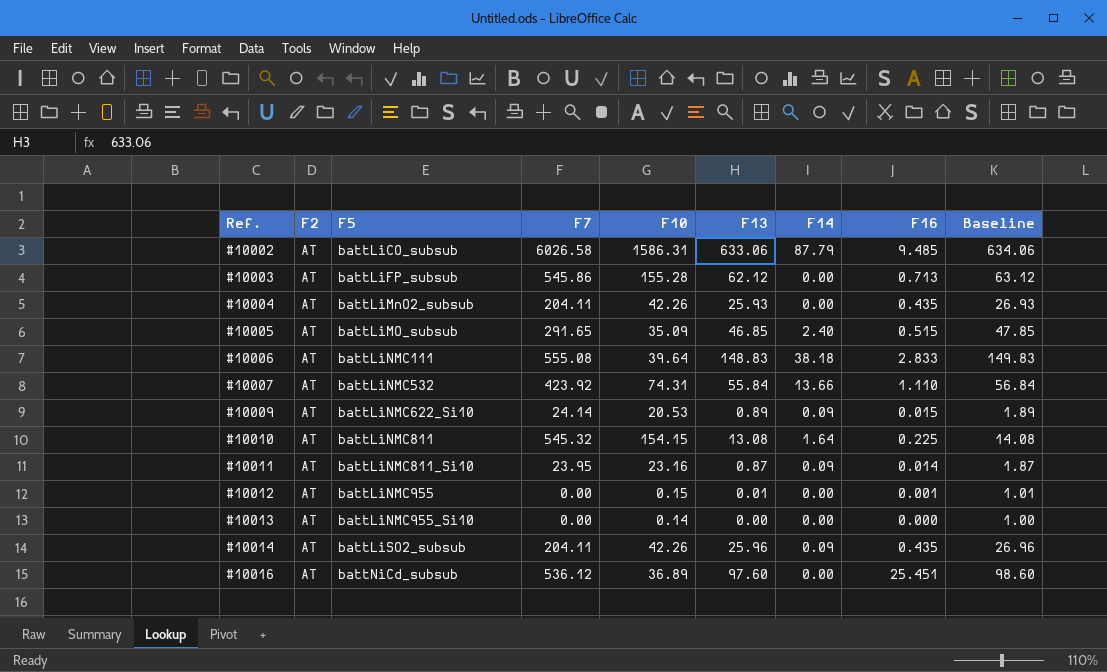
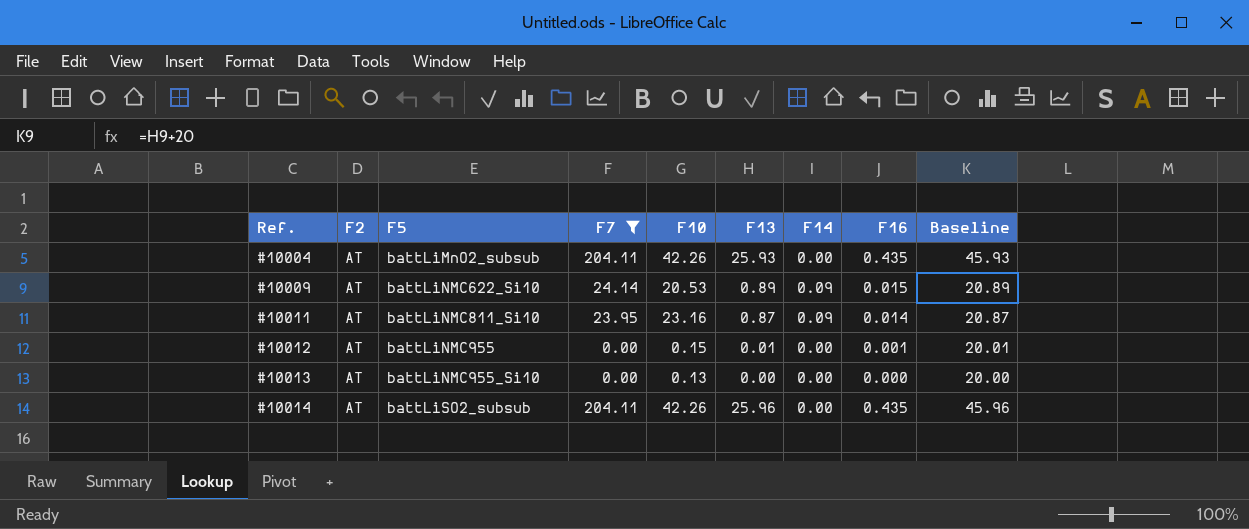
filter: none -> F7 <= 204.11
column Baseline | formula: [F13] + 1 -> [F13] + 20
#10013 | F10: 0.14 -> 0.13
#10014 | F14: 0.09 -> 0.00

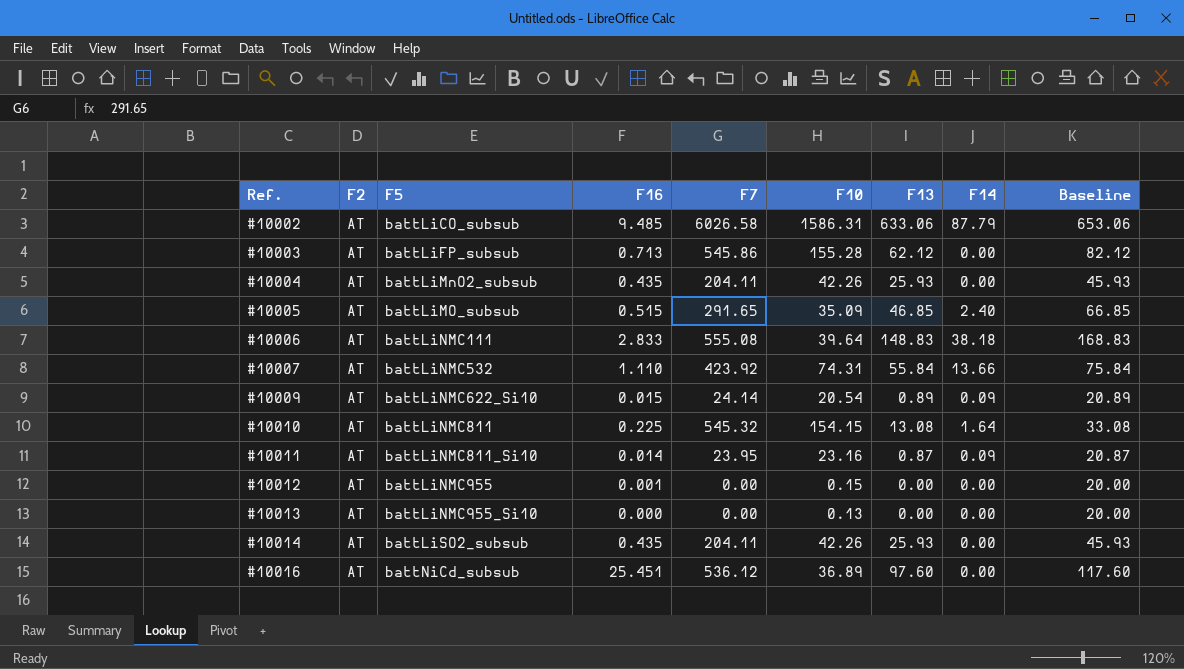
filter: F7 <= 204.11 -> none
column F16 | position: 8 -> 4
#10009 | F10: 20.53 -> 20.54
#10012 | F13: 0.01 -> 0.00
#10012 | Baseline: 20.01 -> 20.00
#10014 | F13: 25.96 -> 25.93
#10014 | Baseline: 45.96 -> 45.93

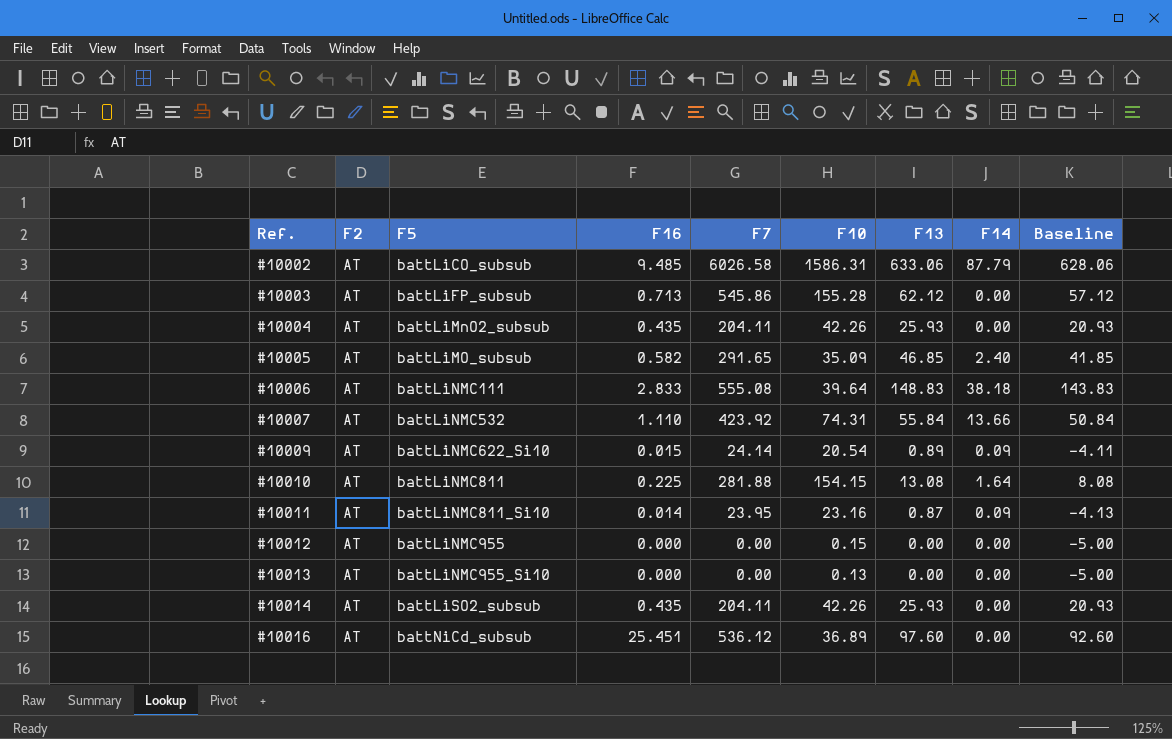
column Baseline | formula: [F13] + 20 -> [F13] - 5
#10005 | F16: 0.515 -> 0.582
#10010 | F7: 545.32 -> 281.88
#10012 | F16: 0.001 -> 0.000

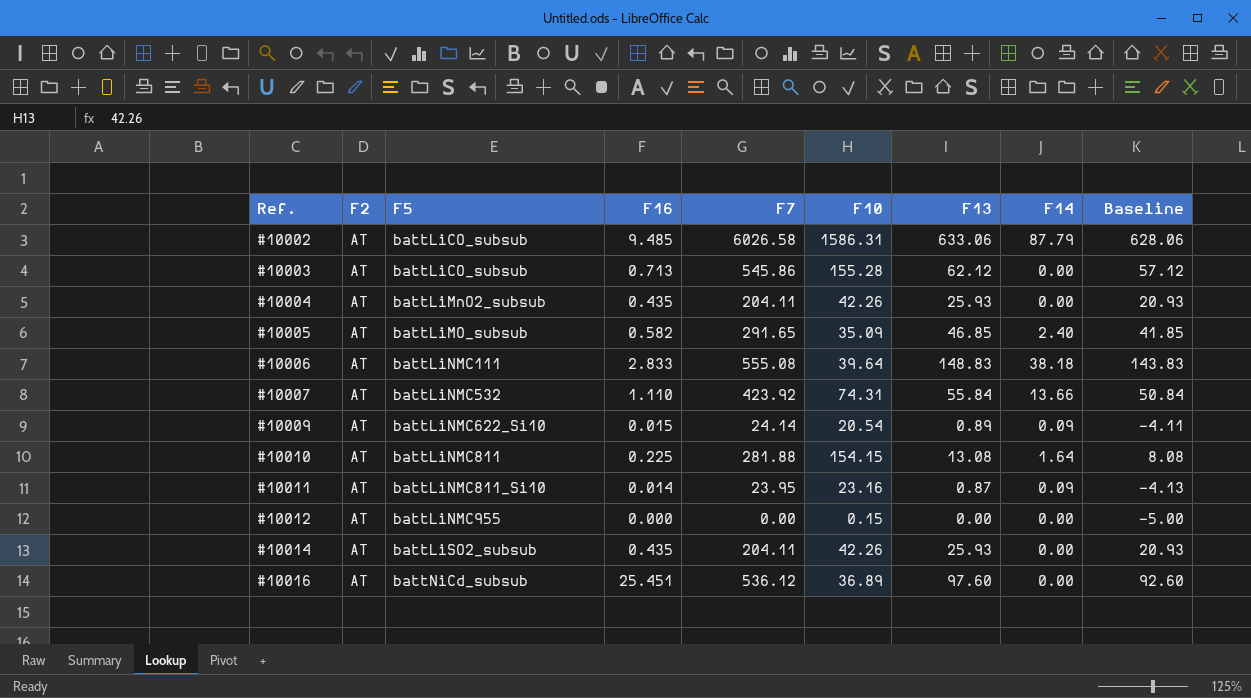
row #10013: AT | battLiNMC955_Si10 | 0.000 | 0.00 | 0.13 | 0.00 | 0.00 | -5.00 -> none
#10003 | F5: battLiFP_subsub -> battLiCO_subsub

